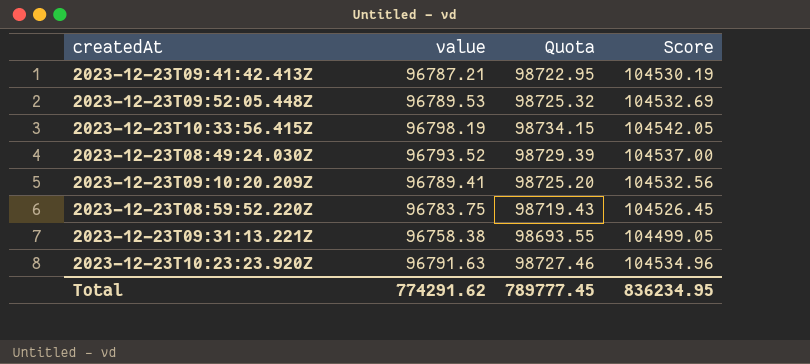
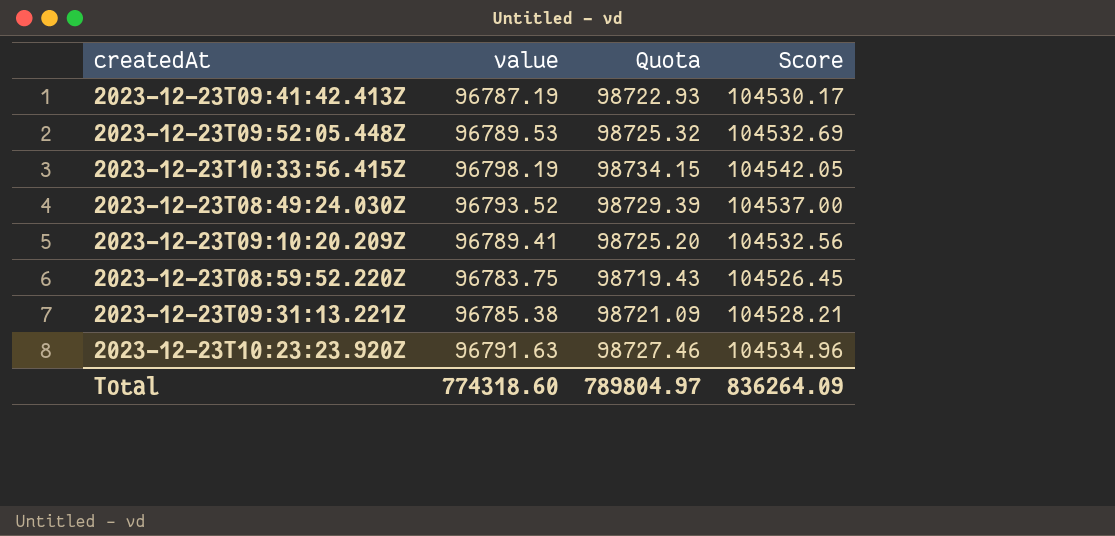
2023-12-23T09:41:42.413Z | value: 96787.21 -> 96787.19
2023-12-23T09:41:42.413Z | Quota: 98722.95 -> 98722.93
2023-12-23T09:41:42.413Z | Score: 104530.19 -> 104530.17
2023-12-23T09:31:13.221Z | value: 96758.38 -> 96785.38
2023-12-23T09:31:13.221Z | Quota: 98693.55 -> 98721.09
2023-12-23T09:31:13.221Z | Score: 104499.05 -> 104528.21
Total | value: 774291.62 -> 774318.60
Total | Quota: 789777.45 -> 789804.97
Total | Score: 836234.95 -> 836264.09

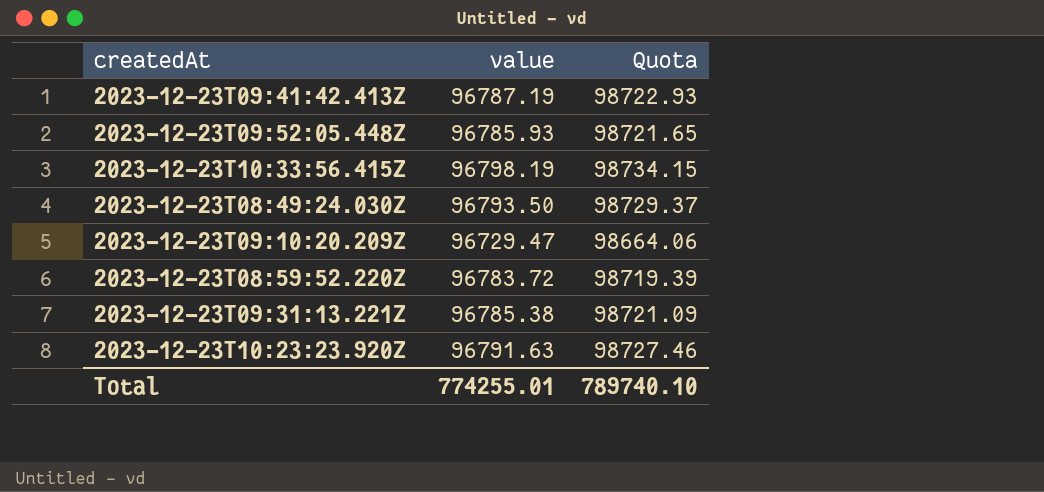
column Score | formula: [value] * 1.08 -> none
2023-12-23T09:52:05.448Z | value: 96789.53 -> 96785.93
2023-12-23T09:52:05.448Z | Quota: 98725.32 -> 98721.65
2023-12-23T08:49:24.030Z | value: 96793.52 -> 96793.50
2023-12-23T08:49:24.030Z | Quota: 98729.39 -> 98729.37
2023-12-23T09:10:20.209Z | value: 96789.41 -> 96729.47
2023-12-23T09:10:20.209Z | Quota: 98725.20 -> 98664.06
2023-12-23T08:59:52.220Z | value: 96783.75 -> 96783.72
2023-12-23T08:59:52.220Z | Quota: 98719.43 -> 98719.39
Total | value: 774318.60 -> 774255.01
Total | Quota: 789804.97 -> 789740.10

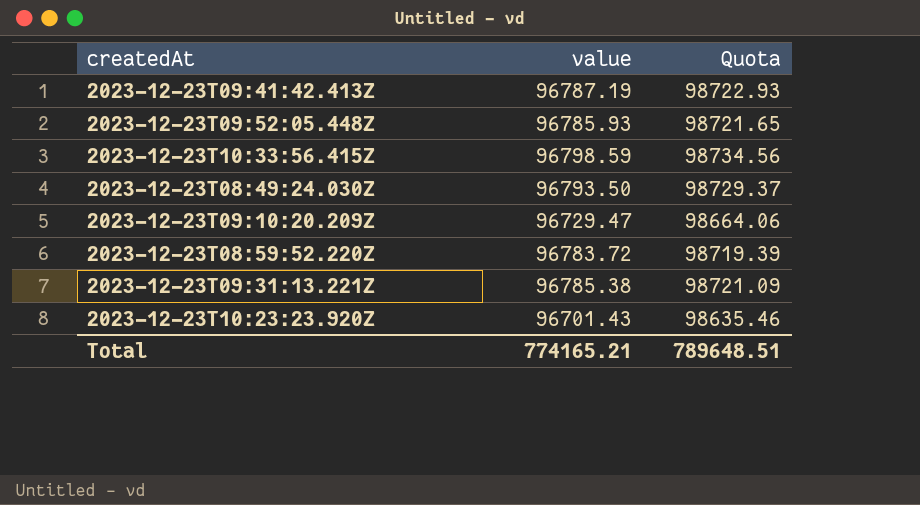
2023-12-23T10:33:56.415Z | value: 96798.19 -> 96798.59
2023-12-23T10:33:56.415Z | Quota: 98734.15 -> 98734.56
2023-12-23T10:23:23.920Z | value: 96791.63 -> 96701.43
2023-12-23T10:23:23.920Z | Quota: 98727.46 -> 98635.46
Total | value: 774255.01 -> 774165.21
Total | Quota: 789740.10 -> 789648.51

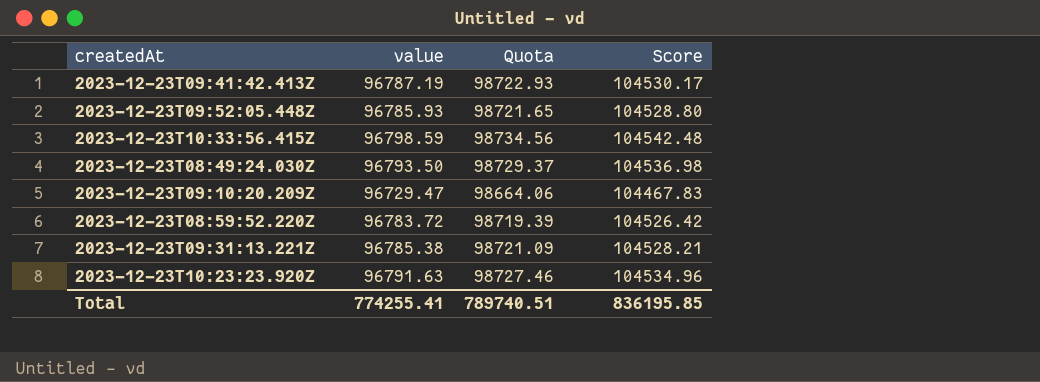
column Score | formula: none -> [value] * 1.08
2023-12-23T10:23:23.920Z | value: 96701.43 -> 96791.63
2023-12-23T10:23:23.920Z | Quota: 98635.46 -> 98727.46
Total | value: 774165.21 -> 774255.41
Total | Quota: 789648.51 -> 789740.51

